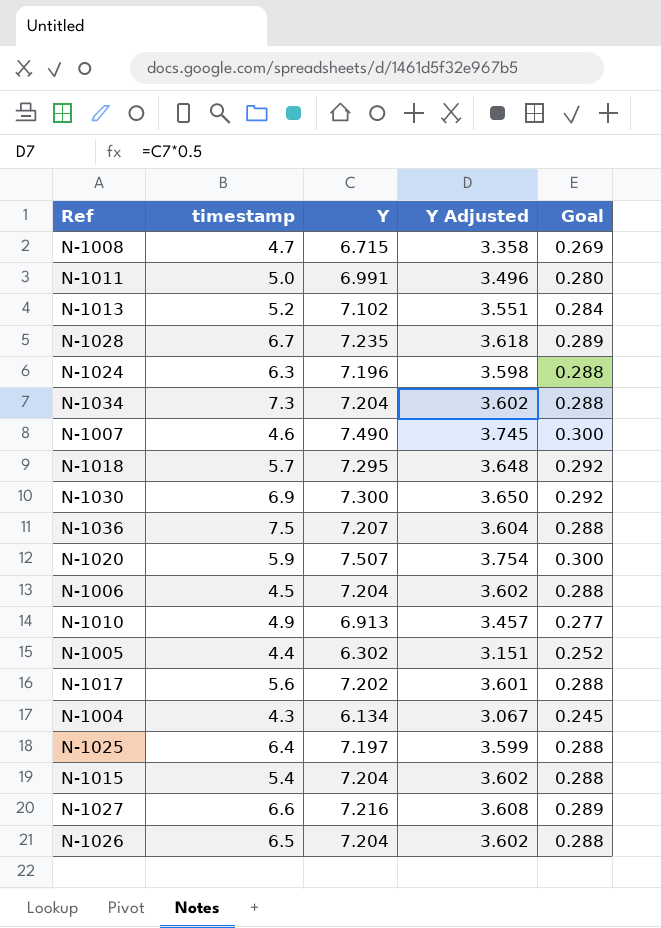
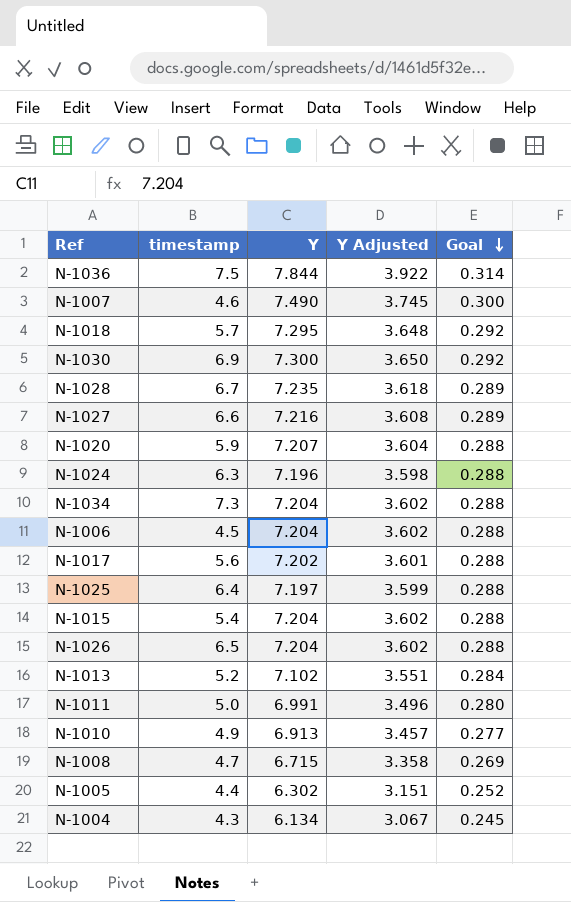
row order: none -> Goal descending
N-1036 | Y: 7.207 -> 7.844
N-1036 | Y Adjusted: 3.604 -> 3.922
N-1036 | Goal: 0.288 -> 0.314
N-1020 | Y: 7.507 -> 7.207
N-1020 | Y Adjusted: 3.754 -> 3.604
N-1020 | Goal: 0.300 -> 0.288

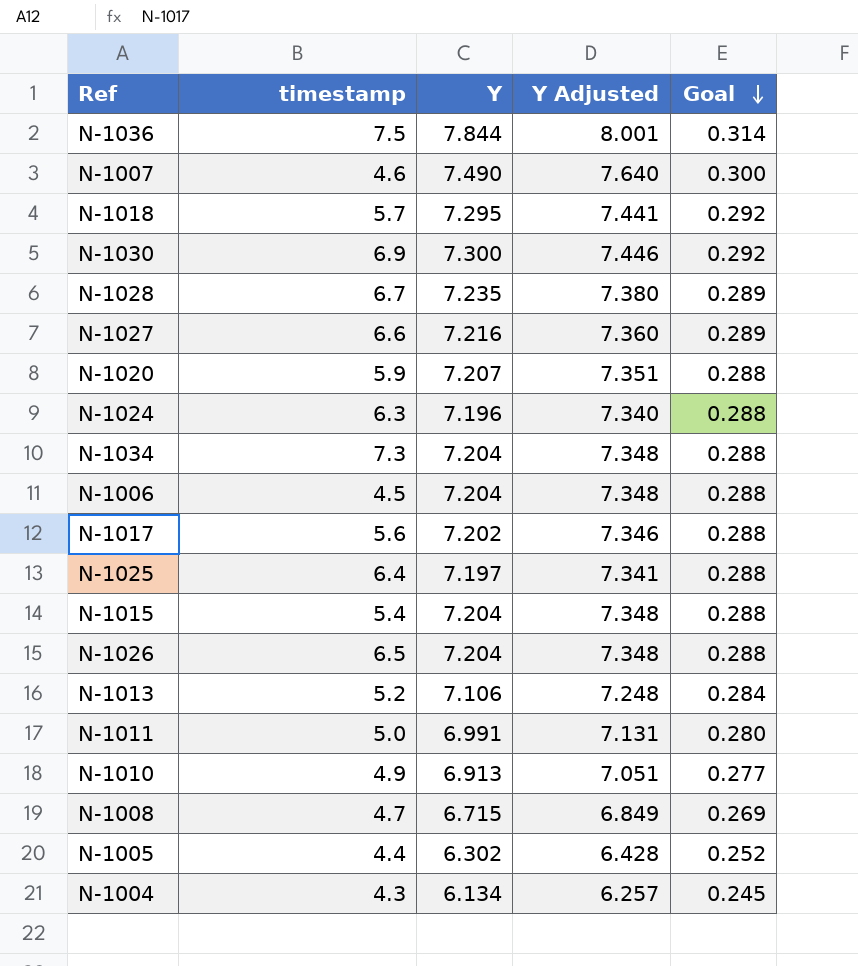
column Y Adjusted | formula: [Y] * 0.5 -> [Y] * 1.02
N-1013 | Y: 7.102 -> 7.106

